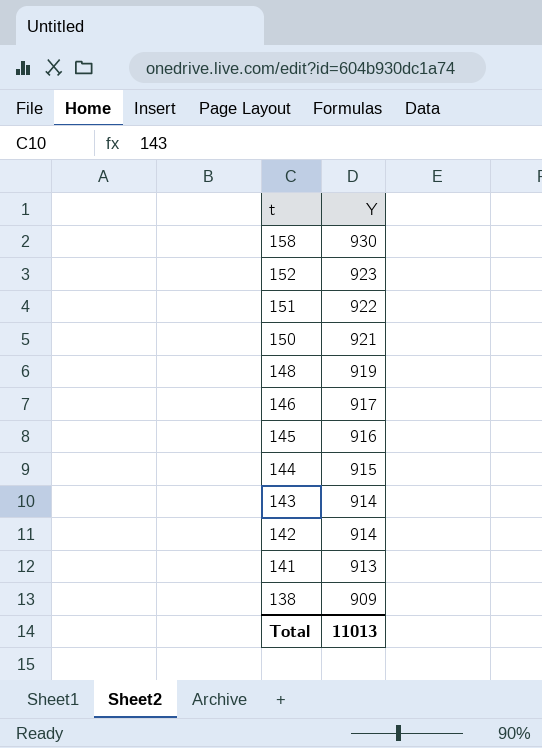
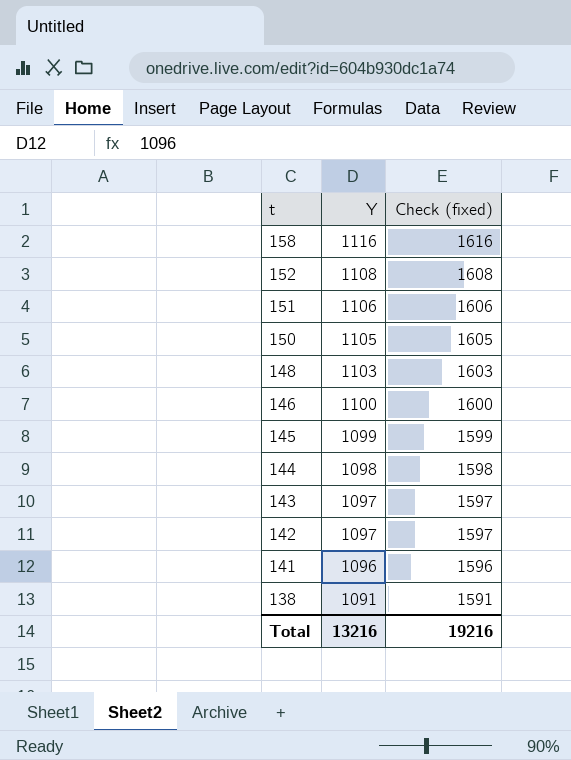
column Check (fixed) | formula: none -> [Y] + 500
158 | Y: 930 -> 1116
152 | Y: 923 -> 1108
151 | Y: 922 -> 1106
150 | Y: 921 -> 1105
148 | Y: 919 -> 1103
146 | Y: 917 -> 1100
145 | Y: 916 -> 1099
144 | Y: 915 -> 1098
143 | Y: 914 -> 1097
142 | Y: 914 -> 1097
141 | Y: 913 -> 1096
138 | Y: 909 -> 1091
Total | Y: 11013 -> 13216

